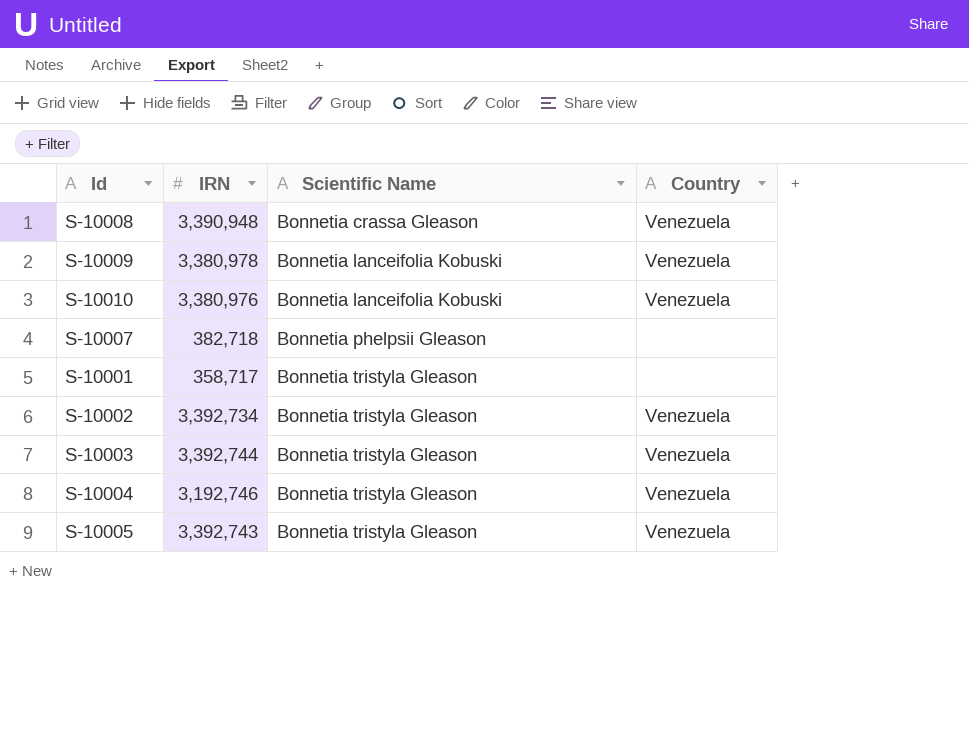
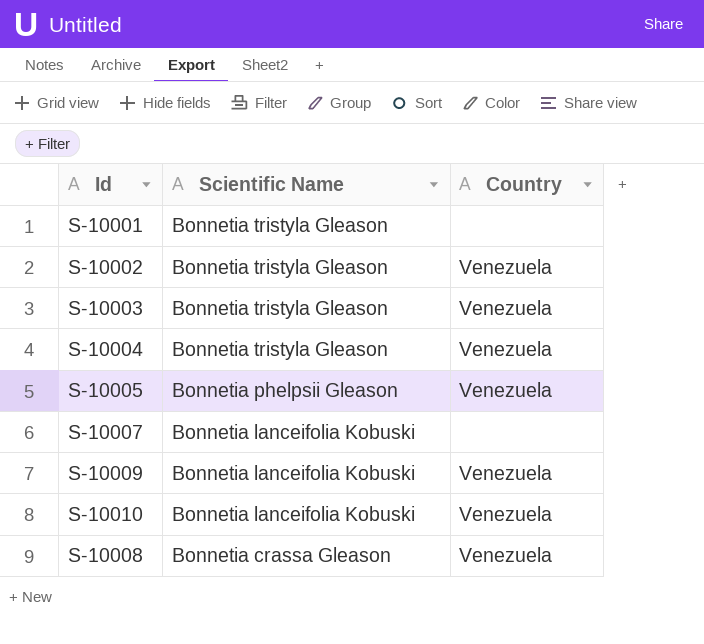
row order: Scientific Name ascending -> Scientific Name descending
column IRN | position: 2 -> none
S-10005 | Scientific Name: Bonnetia tristyla Gleason -> Bonnetia phelpsii Gleason
S-10007 | Scientific Name: Bonnetia phelpsii Gleason -> Bonnetia lanceifolia Kobuski

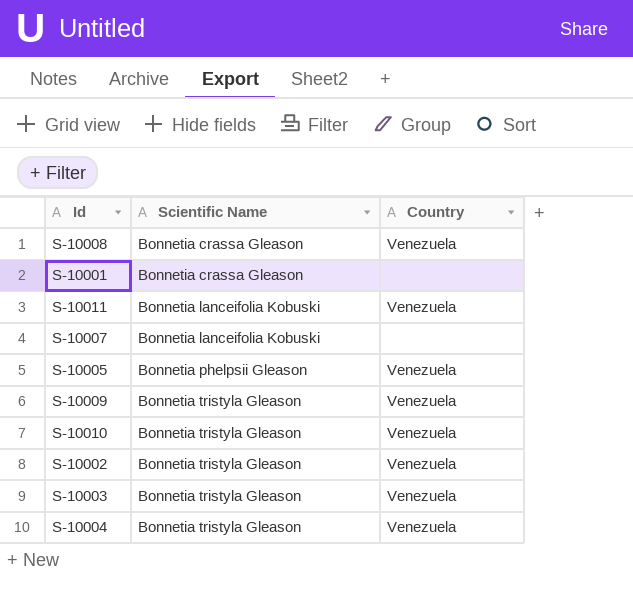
row order: Scientific Name descending -> Scientific Name ascending
S-10001 | Scientific Name: Bonnetia tristyla Gleason -> Bonnetia crassa Gleason
row S-10011: none -> Bonnetia lanceifolia Kobuski | Venezuela
S-10009 | Scientific Name: Bonnetia lanceifolia Kobuski -> Bonnetia tristyla Gleason
S-10010 | Scientific Name: Bonnetia lanceifolia Kobuski -> Bonnetia tristyla Gleason

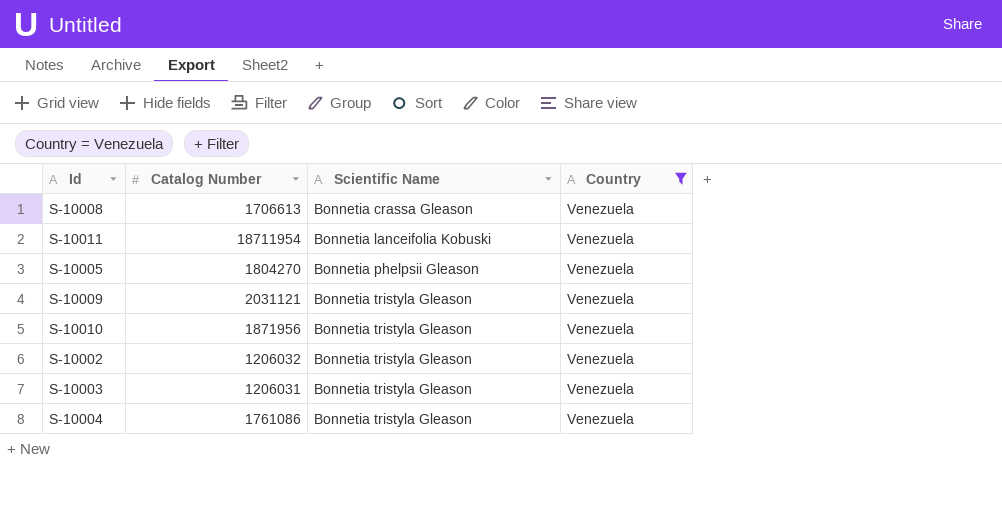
filter: none -> Country = Venezuela
column Catalog Number | position: none -> 2

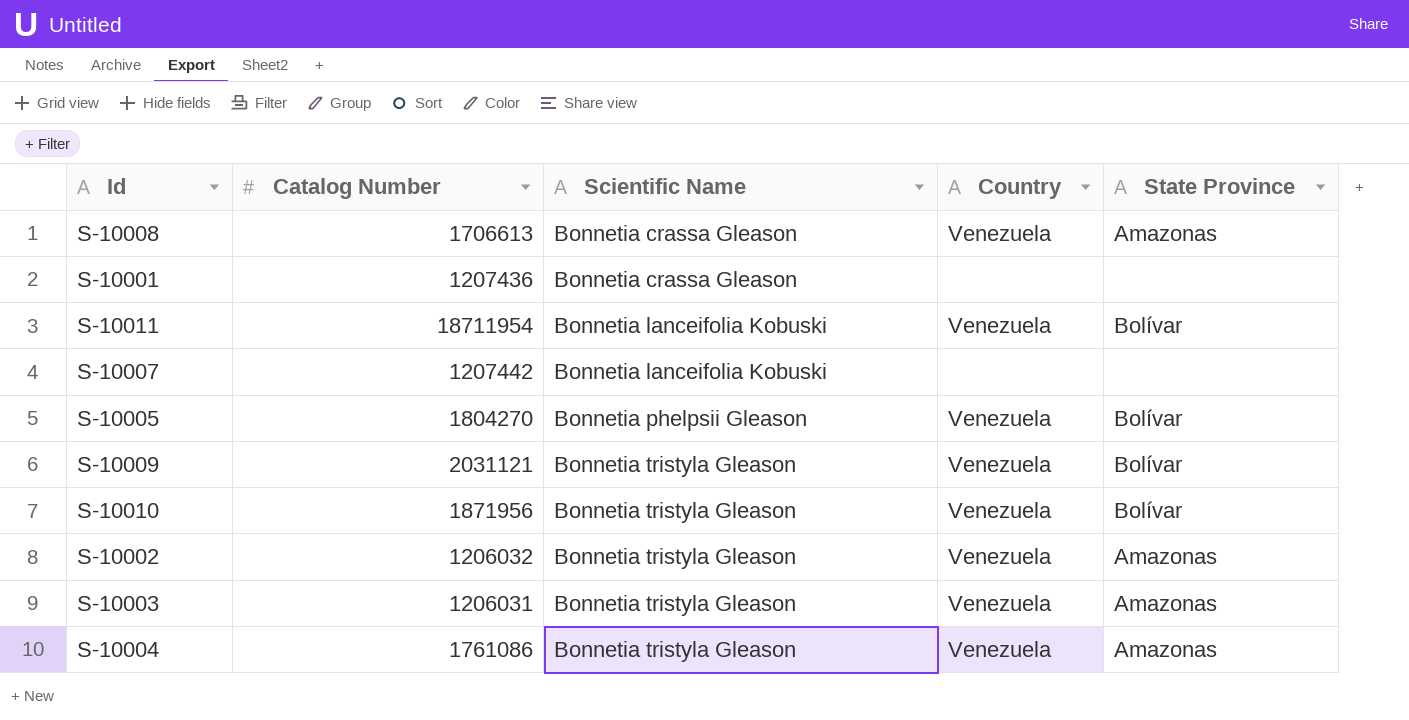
filter: Country = Venezuela -> none
column State Province | position: none -> 5

